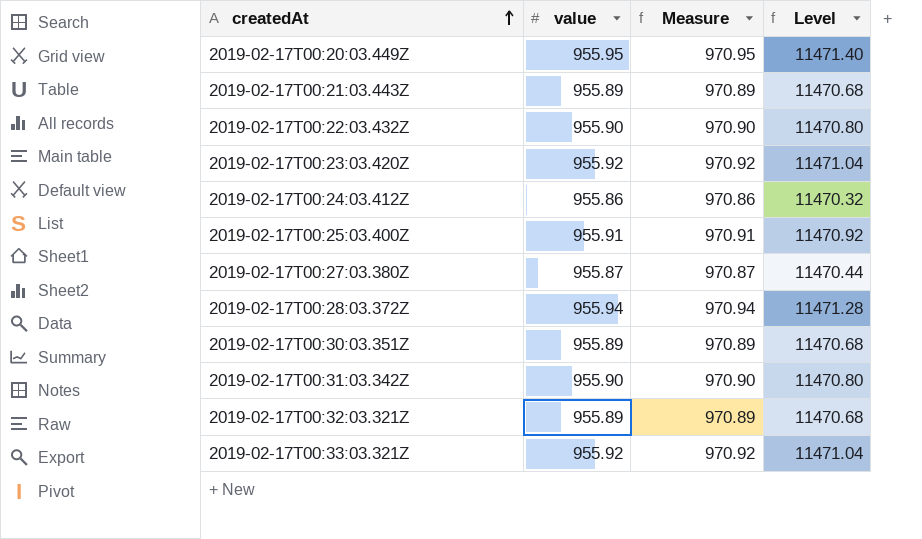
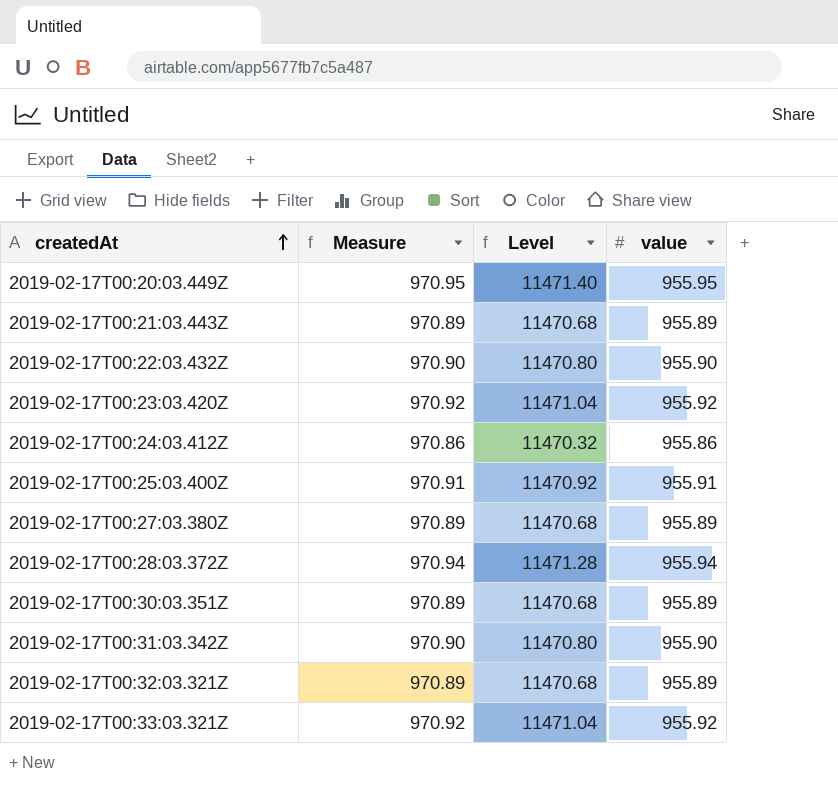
column value | position: 2 -> 4
2019-02-17T00:27:03.380Z | Measure: 970.87 -> 970.89
2019-02-17T00:27:03.380Z | Level: 11470.44 -> 11470.68
2019-02-17T00:27:03.380Z | value: 955.87 -> 955.89

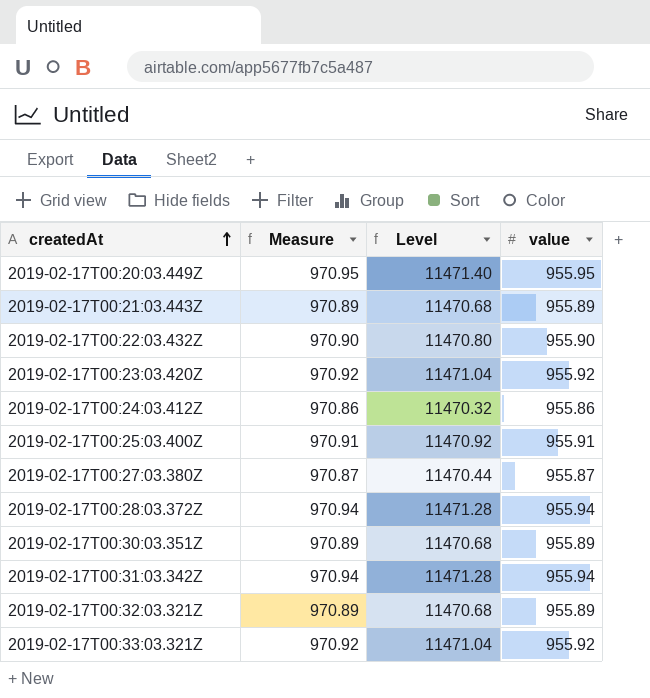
2019-02-17T00:27:03.380Z | Measure: 970.89 -> 970.87
2019-02-17T00:27:03.380Z | Level: 11470.68 -> 11470.44
2019-02-17T00:27:03.380Z | value: 955.89 -> 955.87
2019-02-17T00:31:03.342Z | Measure: 970.90 -> 970.94
2019-02-17T00:31:03.342Z | Level: 11470.80 -> 11471.28
2019-02-17T00:31:03.342Z | value: 955.90 -> 955.94

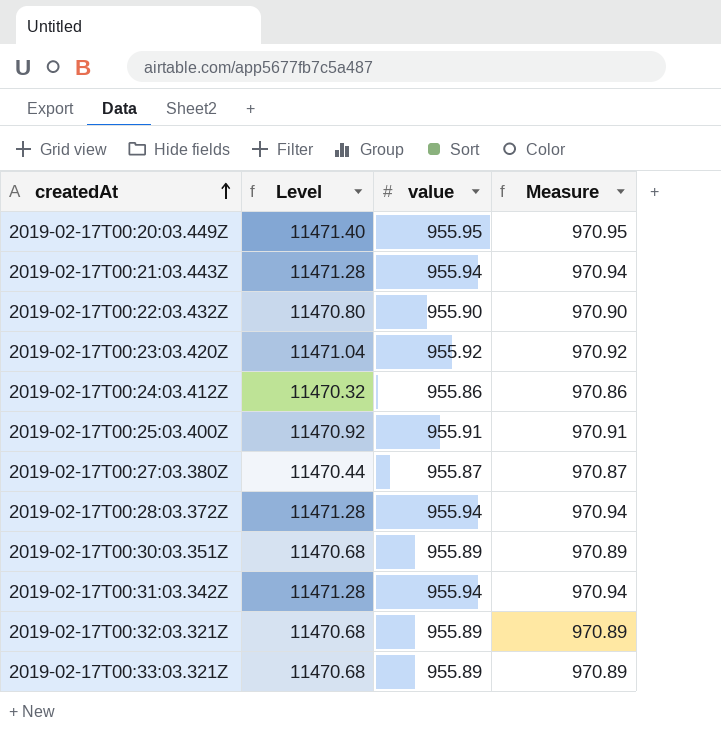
column Measure | position: 2 -> 4
2019-02-17T00:21:03.443Z | Level: 11470.68 -> 11471.28
2019-02-17T00:21:03.443Z | value: 955.89 -> 955.94
2019-02-17T00:21:03.443Z | Measure: 970.89 -> 970.94
2019-02-17T00:33:03.321Z | Level: 11471.04 -> 11470.68
2019-02-17T00:33:03.321Z | value: 955.92 -> 955.89
2019-02-17T00:33:03.321Z | Measure: 970.92 -> 970.89

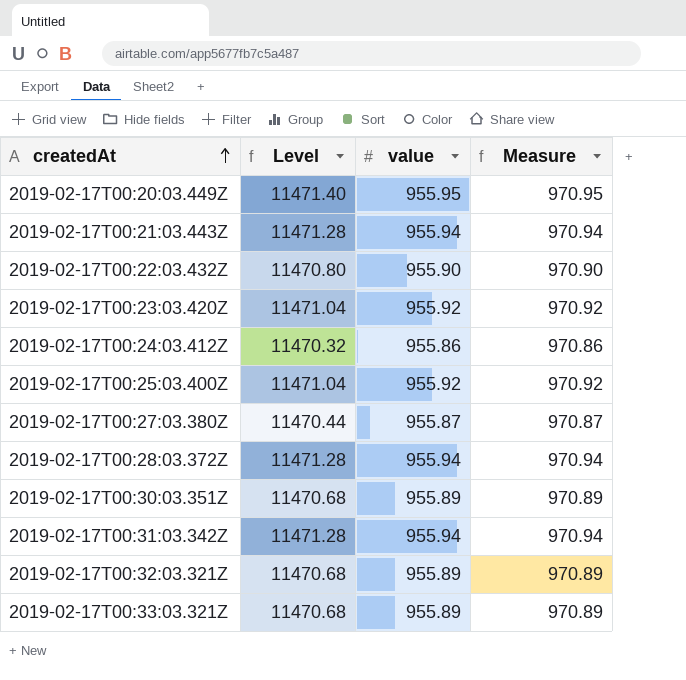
2019-02-17T00:25:03.400Z | Level: 11470.92 -> 11471.04
2019-02-17T00:25:03.400Z | value: 955.91 -> 955.92
2019-02-17T00:25:03.400Z | Measure: 970.91 -> 970.92

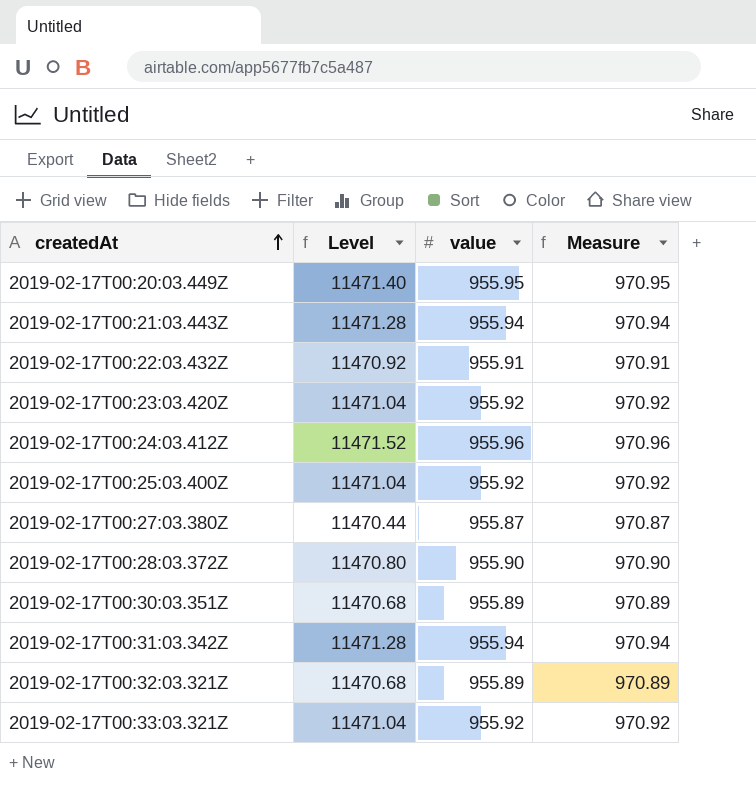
2019-02-17T00:22:03.432Z | Level: 11470.80 -> 11470.92
2019-02-17T00:22:03.432Z | value: 955.90 -> 955.91
2019-02-17T00:22:03.432Z | Measure: 970.90 -> 970.91
2019-02-17T00:24:03.412Z | Level: 11470.32 -> 11471.52
2019-02-17T00:24:03.412Z | value: 955.86 -> 955.96
2019-02-17T00:24:03.412Z | Measure: 970.86 -> 970.96
2019-02-17T00:28:03.372Z | Level: 11471.28 -> 11470.80
2019-02-17T00:28:03.372Z | value: 955.94 -> 955.90
2019-02-17T00:28:03.372Z | Measure: 970.94 -> 970.90
2019-02-17T00:33:03.321Z | Level: 11470.68 -> 11471.04
2019-02-17T00:33:03.321Z | value: 955.89 -> 955.92
2019-02-17T00:33:03.321Z | Measure: 970.89 -> 970.92

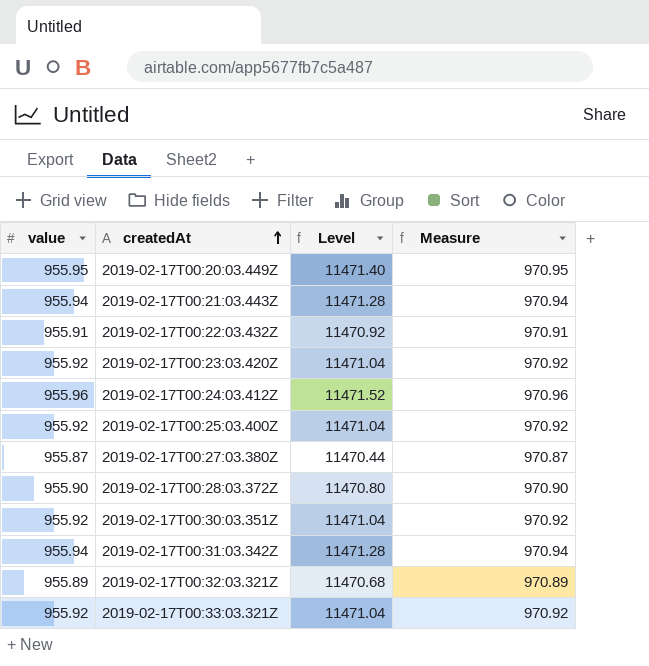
column value | position: 3 -> 1
2019-02-17T00:30:03.351Z | value: 955.89 -> 955.92
2019-02-17T00:30:03.351Z | Level: 11470.68 -> 11471.04
2019-02-17T00:30:03.351Z | Measure: 970.89 -> 970.92

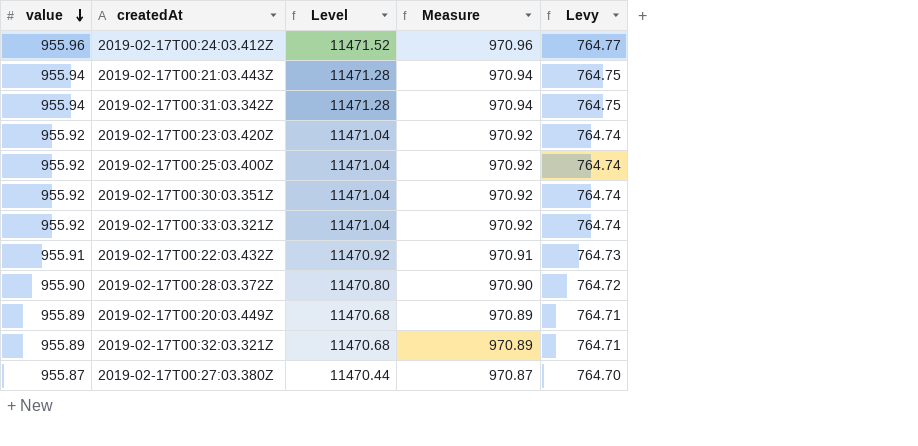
row order: createdAt ascending -> value descending
column Levy | formula: none -> [value] * 0.8
2019-02-17T00:20:03.449Z | value: 955.95 -> 955.89
2019-02-17T00:20:03.449Z | Level: 11471.40 -> 11470.68
2019-02-17T00:20:03.449Z | Measure: 970.95 -> 970.89

